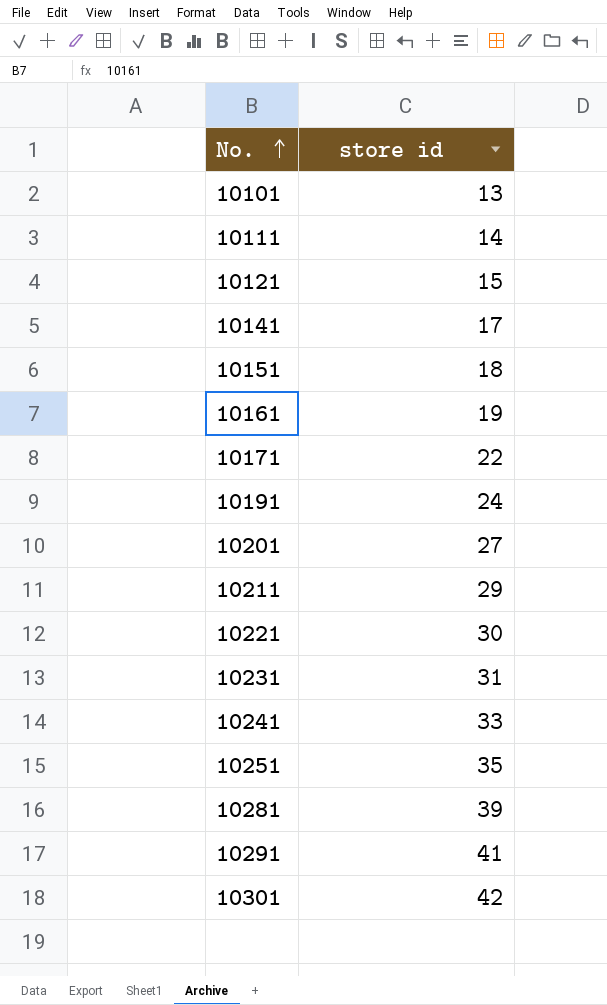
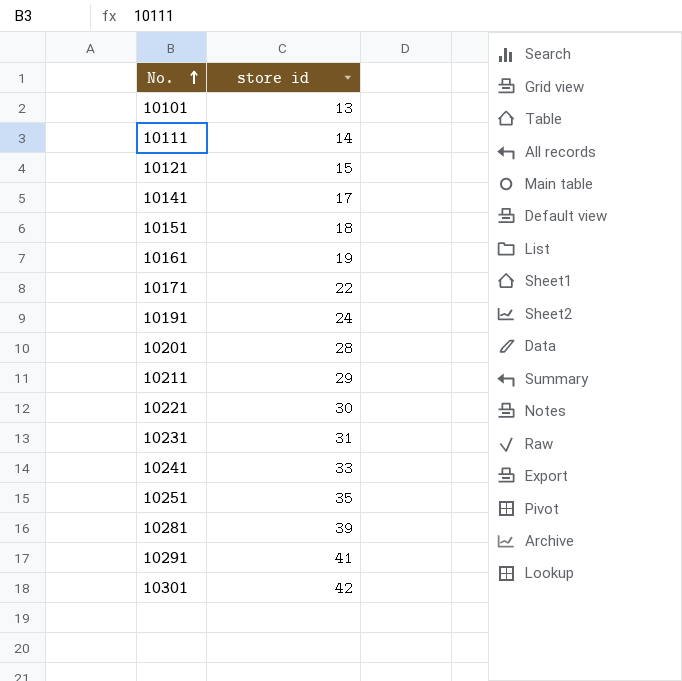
10201 | store id: 27 -> 28

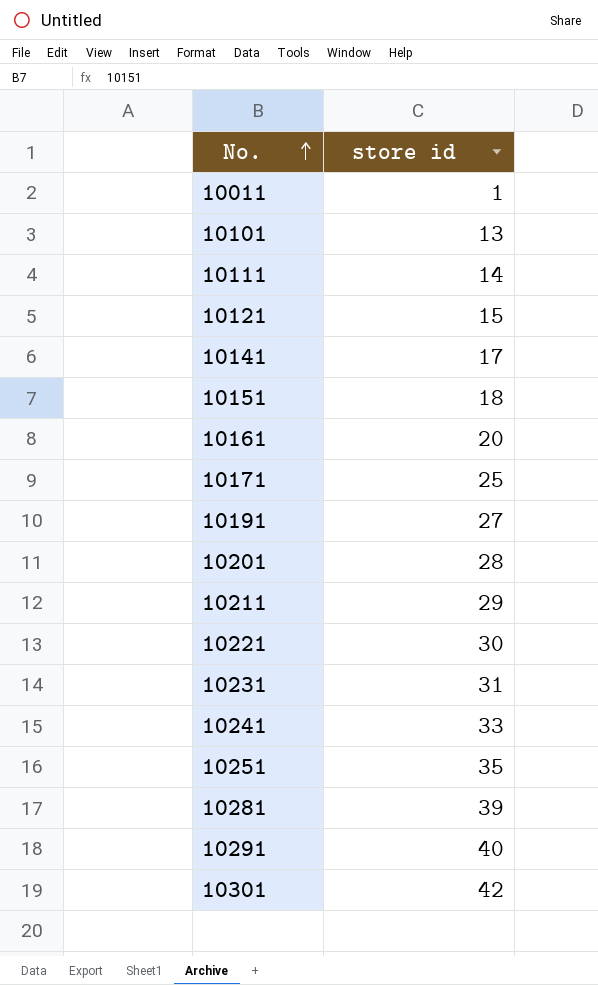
row 10011: none -> 1
10161 | store id: 19 -> 20
10171 | store id: 22 -> 25
10191 | store id: 24 -> 27
10291 | store id: 41 -> 40

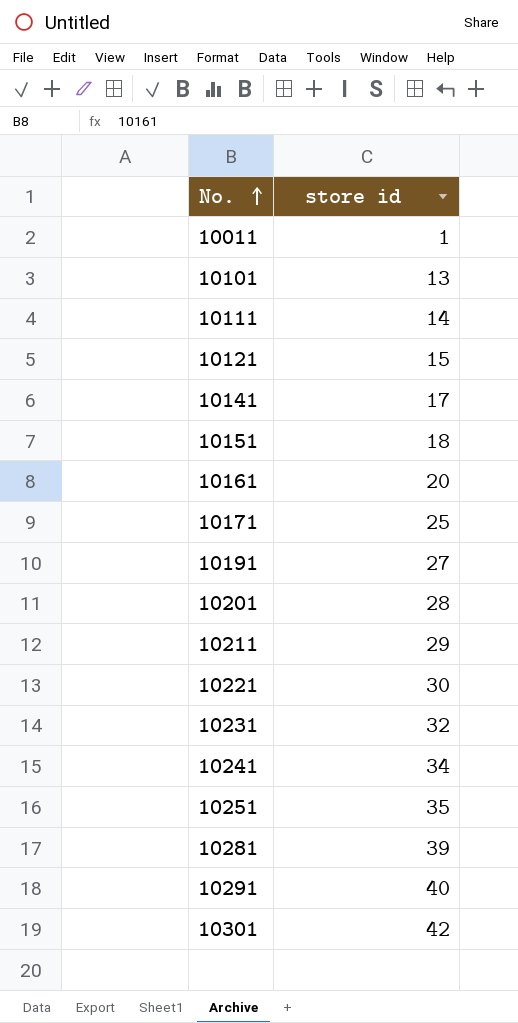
10231 | store id: 31 -> 32
10241 | store id: 33 -> 34

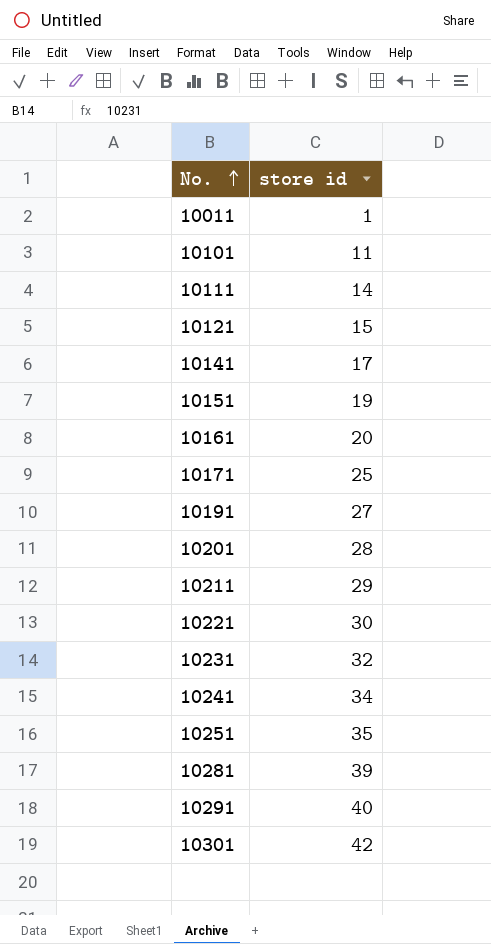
10101 | store id: 13 -> 11
10151 | store id: 18 -> 19

